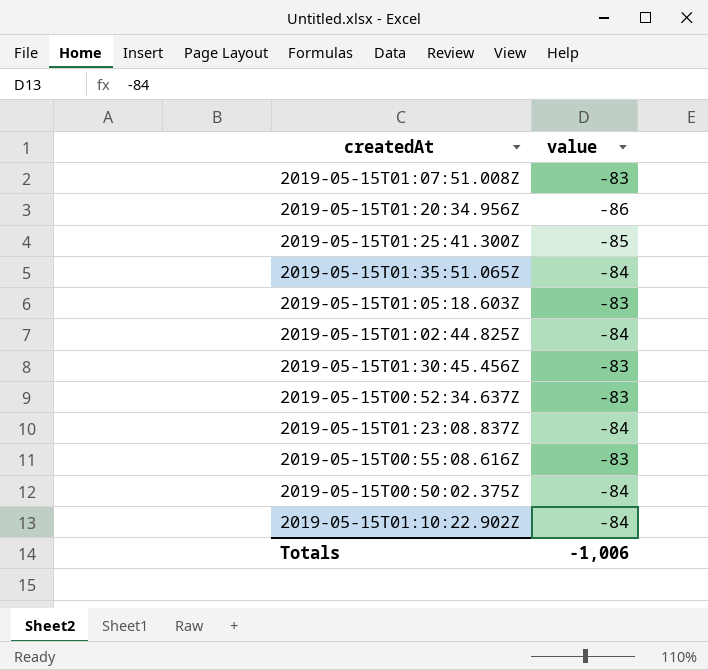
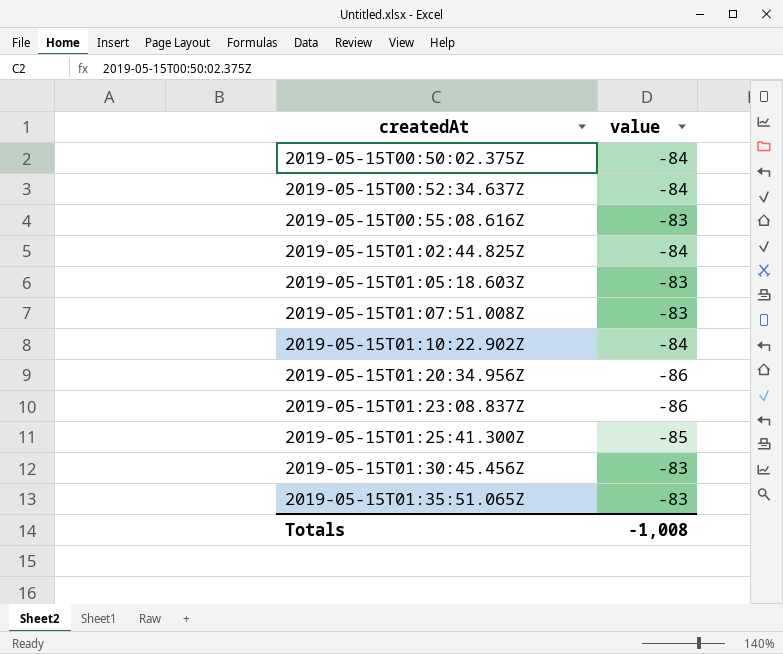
row order: none -> createdAt ascending
2019-05-15T00:52:34.637Z | value: -83 -> -84
2019-05-15T01:23:08.837Z | value: -84 -> -86
2019-05-15T01:35:51.065Z | value: -84 -> -83
Totals | value: -1,006 -> -1,008

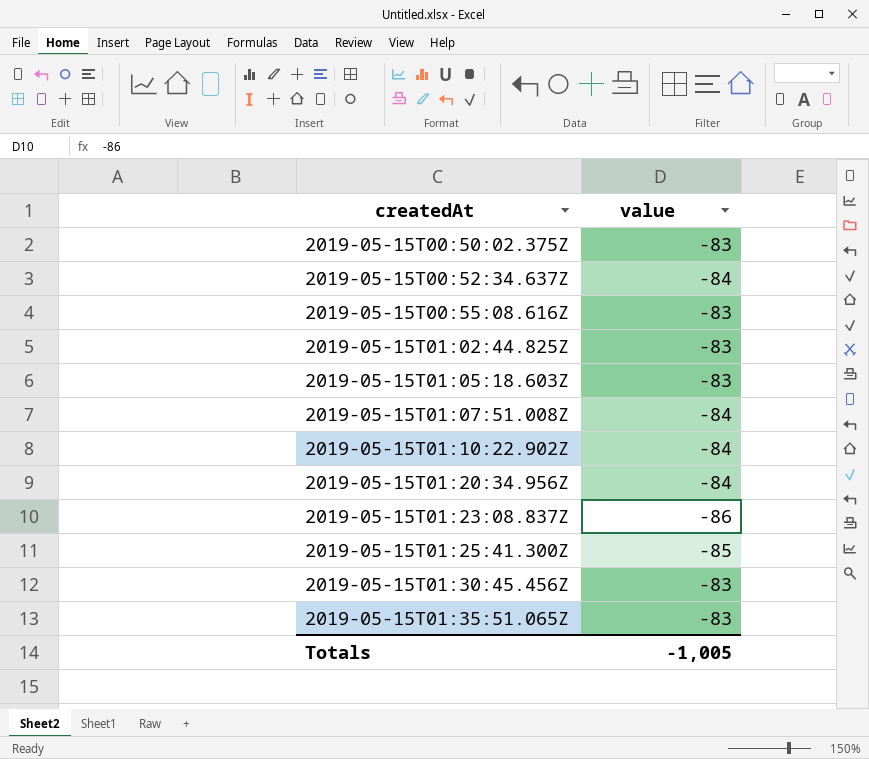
2019-05-15T00:50:02.375Z | value: -84 -> -83
2019-05-15T01:02:44.825Z | value: -84 -> -83
2019-05-15T01:07:51.008Z | value: -83 -> -84
2019-05-15T01:20:34.956Z | value: -86 -> -84
Totals | value: -1,008 -> -1,005

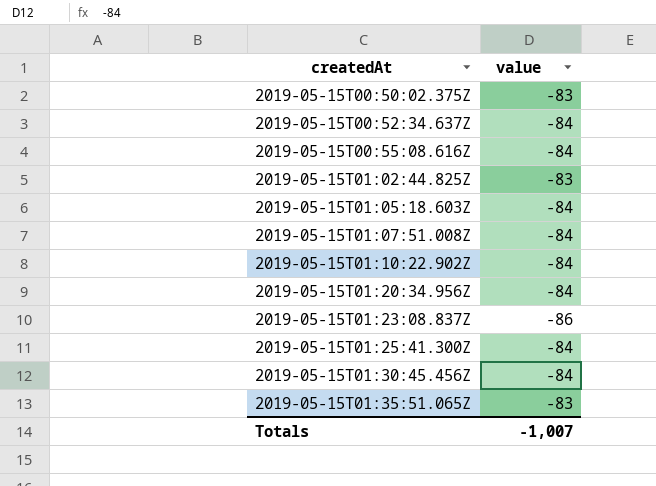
2019-05-15T00:55:08.616Z | value: -83 -> -84
2019-05-15T01:05:18.603Z | value: -83 -> -84
2019-05-15T01:25:41.300Z | value: -85 -> -84
2019-05-15T01:30:45.456Z | value: -83 -> -84
Totals | value: -1,005 -> -1,007

